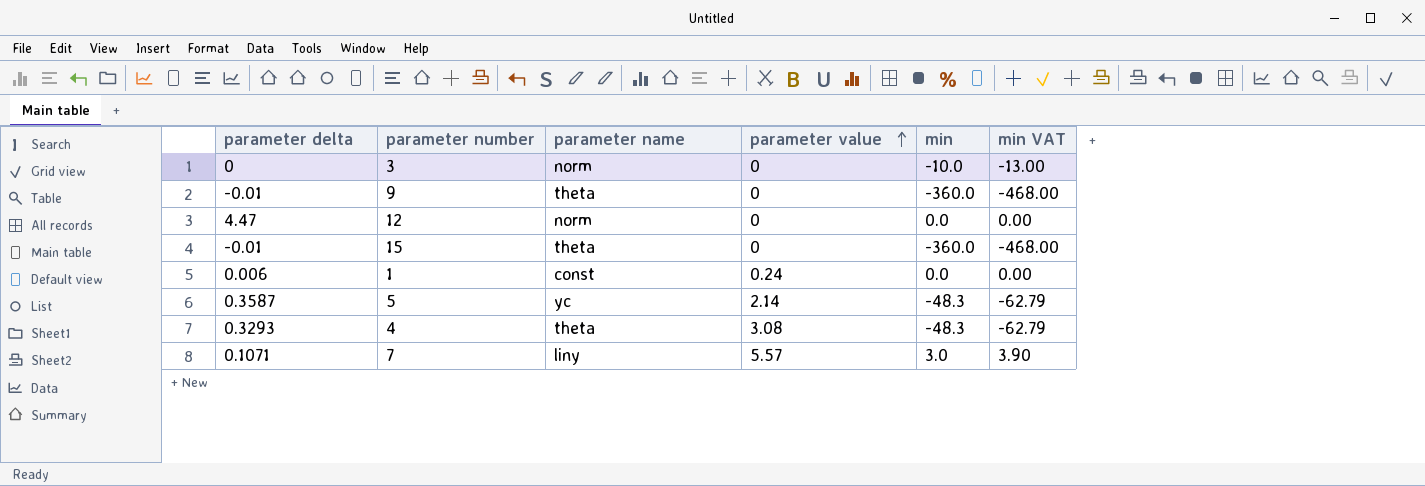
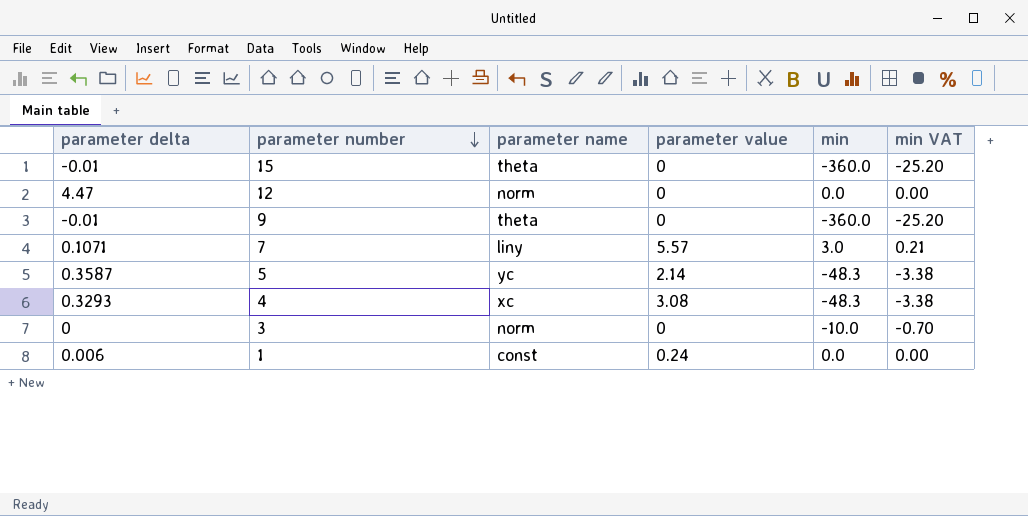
row order: parameter value ascending -> parameter number descending
column min VAT | formula: [min] * 1.3 -> [min] * 0.07
4 | parameter name: theta -> xc

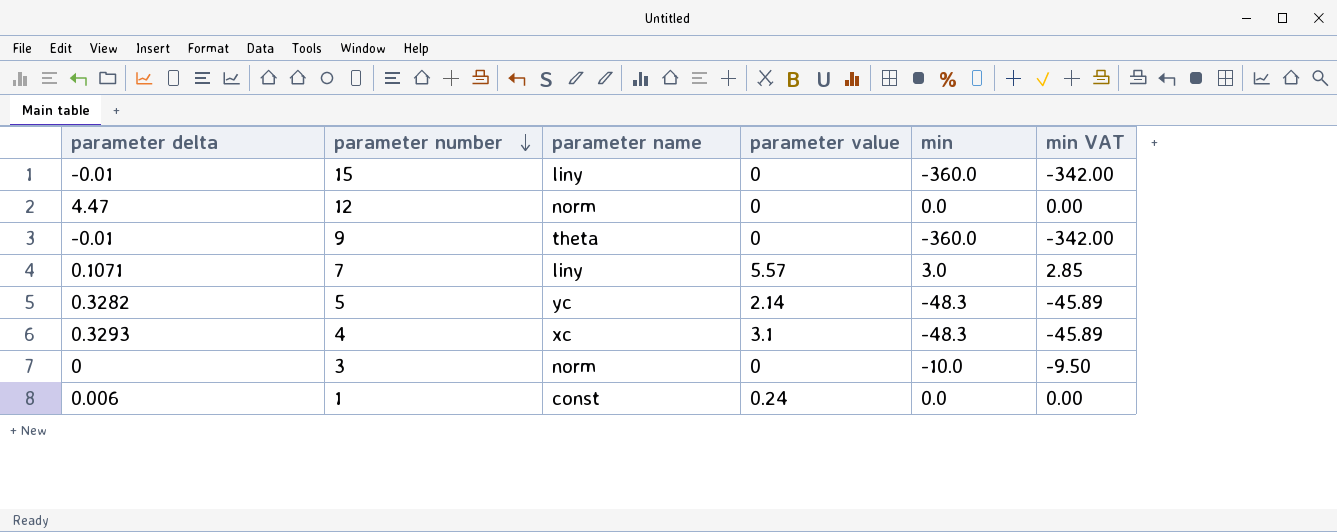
column min VAT | formula: [min] * 0.07 -> [min] * 0.95
15 | parameter name: theta -> liny
5 | parameter delta: 0.3587 -> 0.3282
4 | parameter value: 3.08 -> 3.1

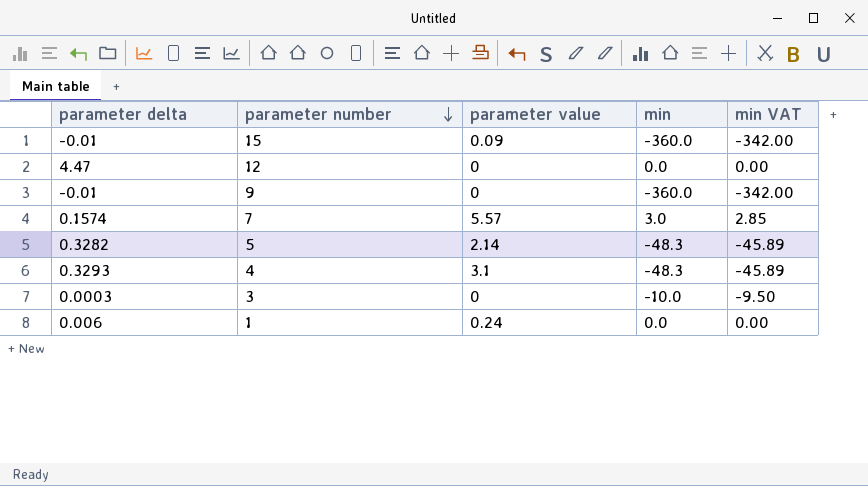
column parameter name | position: 3 -> none
15 | parameter value: 0 -> 0.09
7 | parameter delta: 0.1071 -> 0.1574
3 | parameter delta: 0 -> 0.0003

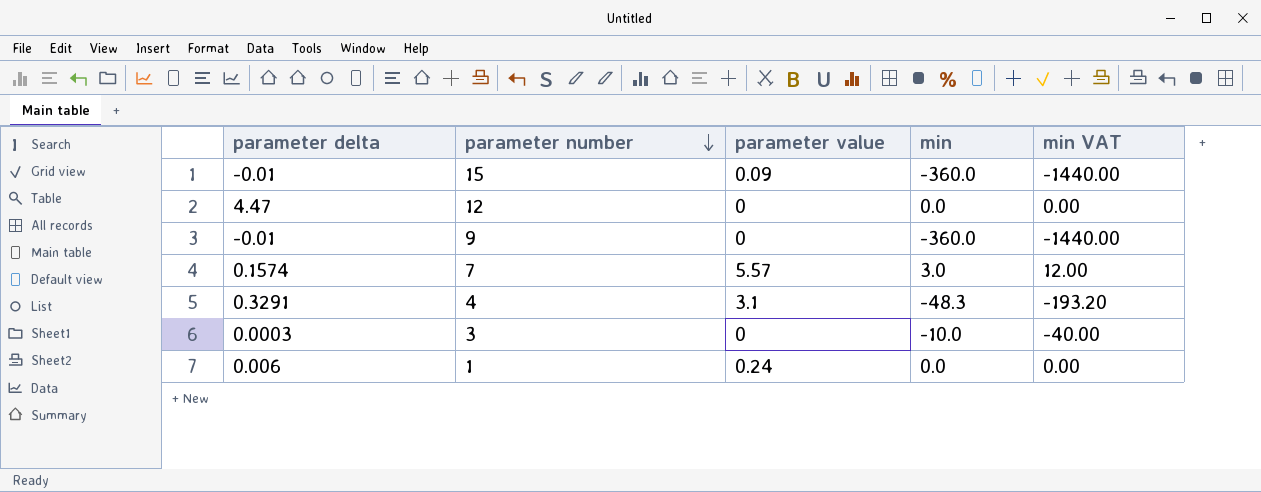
column min VAT | formula: [min] * 0.95 -> [min] * 4
row 5: 0.3282 | 2.14 | -48.3 | -45.89 -> none
4 | parameter delta: 0.3293 -> 0.3291

